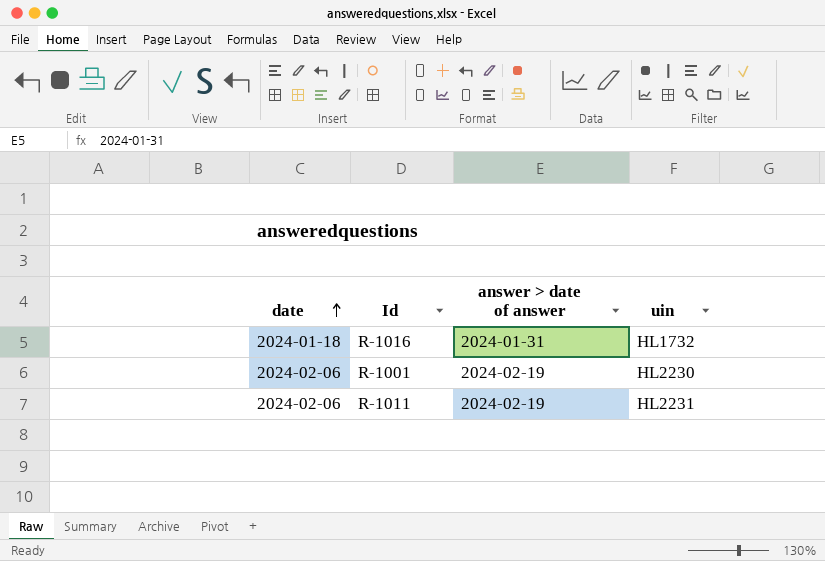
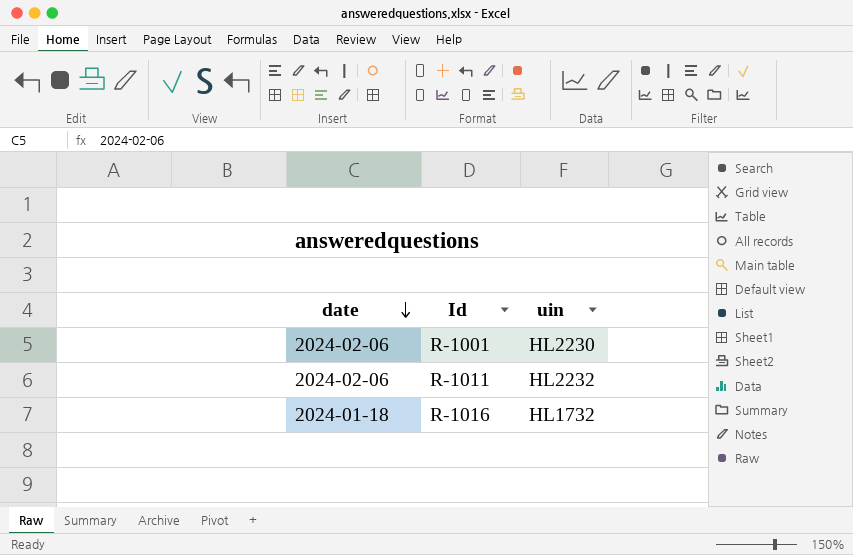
row order: date ascending -> date descending
column answer > date of answer | position: 3 -> none
R-1011 | uin: HL2231 -> HL2232

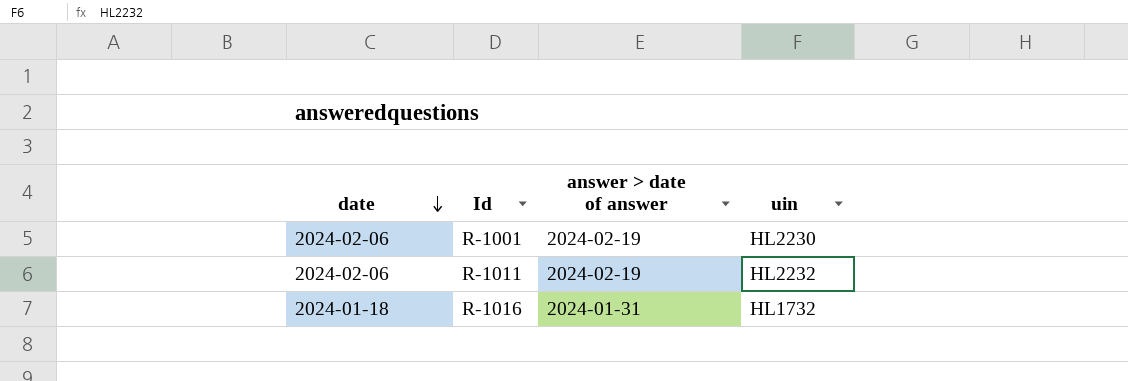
column answer > date of answer | position: none -> 3

